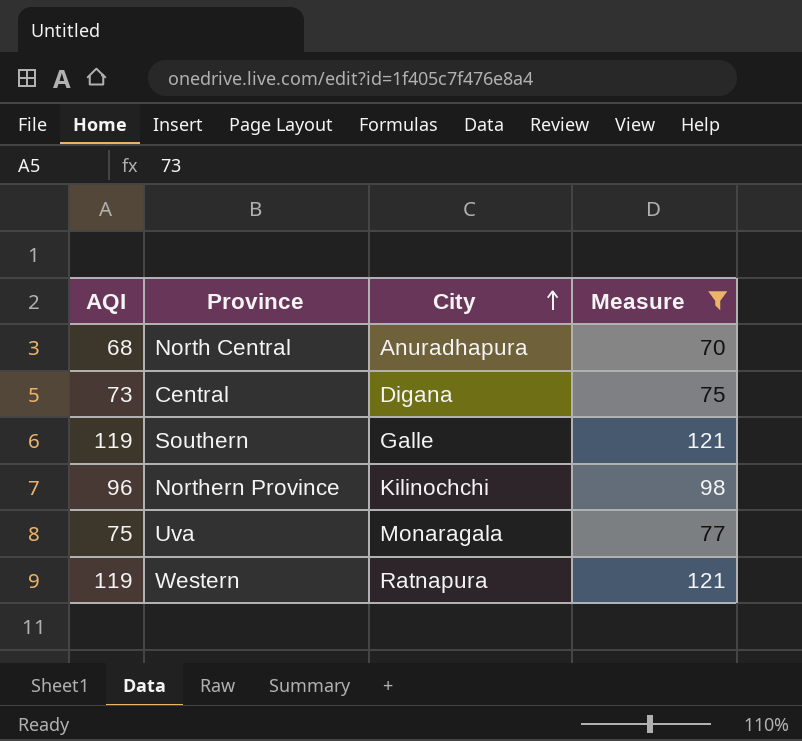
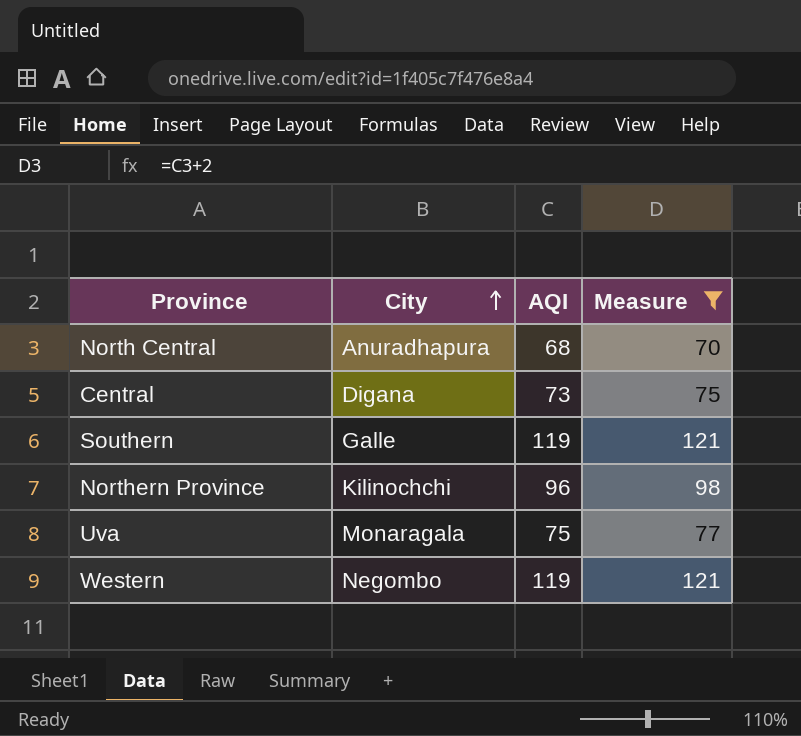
column AQI | position: 1 -> 3
Western | City: Ratnapura -> Negombo

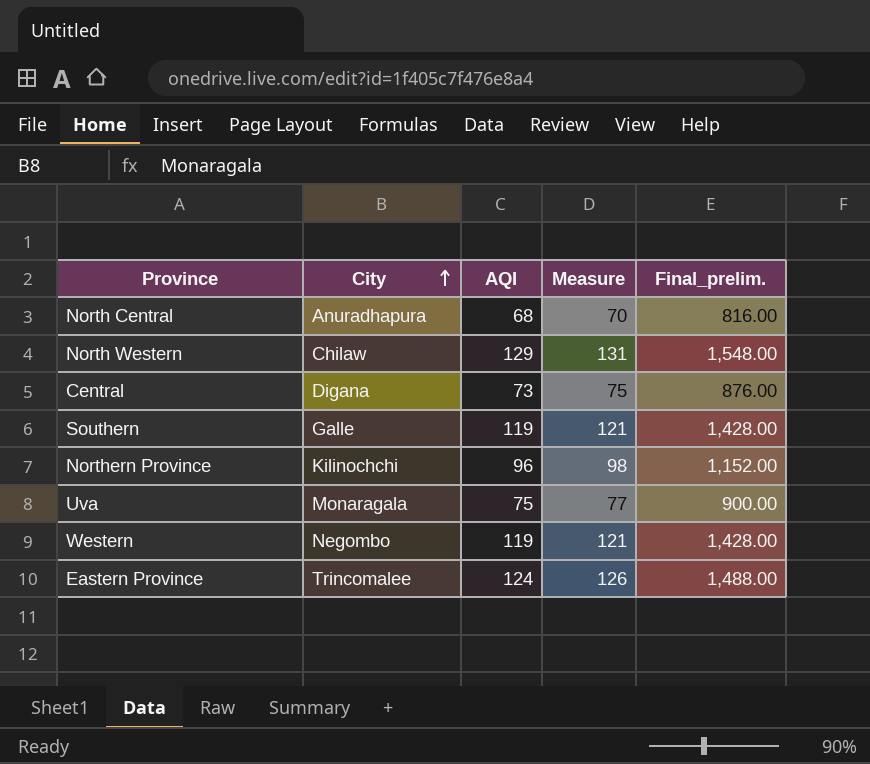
filter: Measure <= 121 -> none
column Final_prelim. | formula: none -> [AQI] * 12

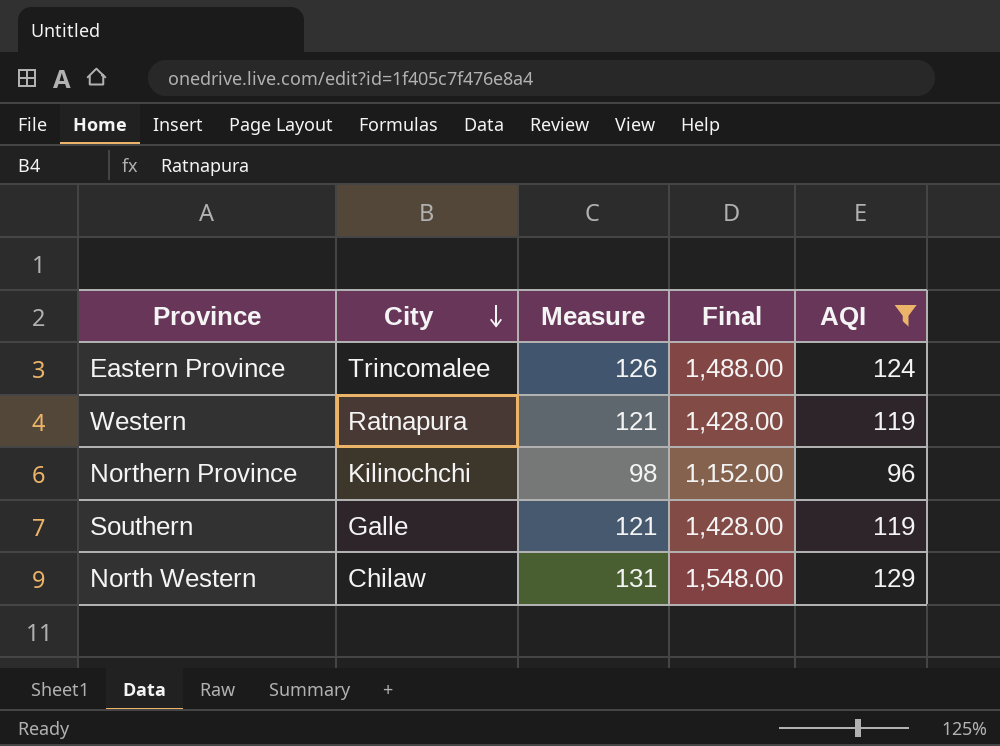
filter: none -> AQI >= 96
row order: City ascending -> City descending
column name: Final_prelim. -> Final
column AQI | position: 3 -> 5
Western | City: Negombo -> Ratnapura

